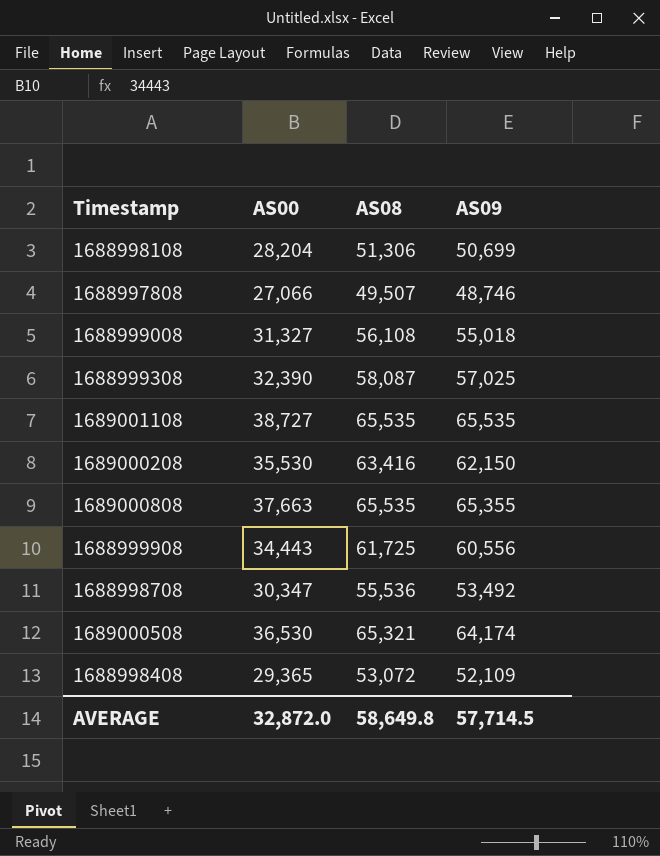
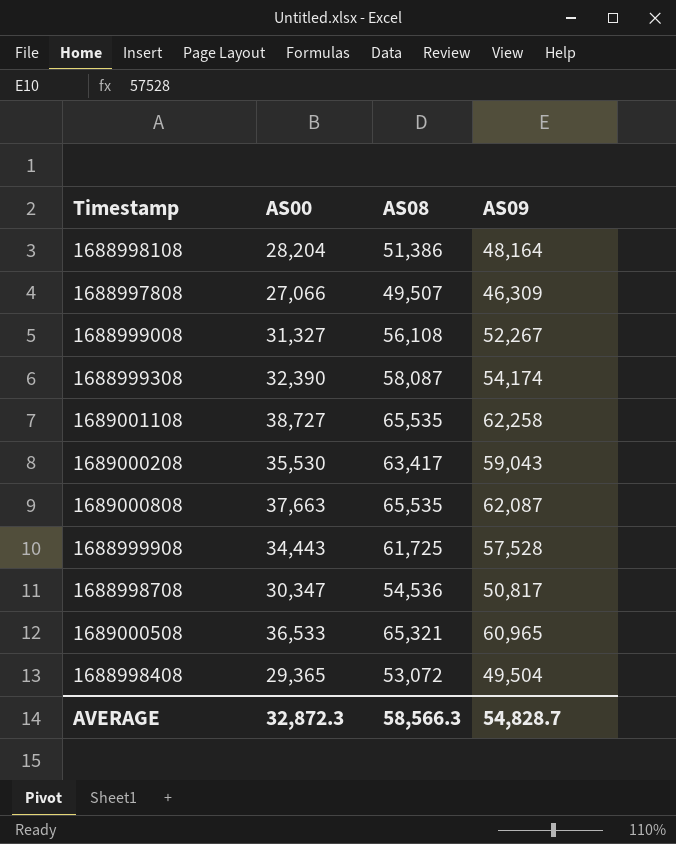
1688998108 | AS08: 51,306 -> 51,386
1688998108 | AS09: 50,699 -> 48,164
1688997808 | AS09: 48,746 -> 46,309
1688999008 | AS09: 55,018 -> 52,267
1688999308 | AS09: 57,025 -> 54,174
1689001108 | AS09: 65,535 -> 62,258
1689000208 | AS08: 63,416 -> 63,417
1689000208 | AS09: 62,150 -> 59,043
1689000808 | AS09: 65,355 -> 62,087
1688999908 | AS09: 60,556 -> 57,528
1688998708 | AS08: 55,536 -> 54,536
1688998708 | AS09: 53,492 -> 50,817
1689000508 | AS00: 36,530 -> 36,533
1689000508 | AS09: 64,174 -> 60,965
1688998408 | AS09: 52,109 -> 49,504
AVERAGE | AS00: 32,872.0 -> 32,872.3
AVERAGE | AS08: 58,649.8 -> 58,566.3
AVERAGE | AS09: 57,714.5 -> 54,828.7

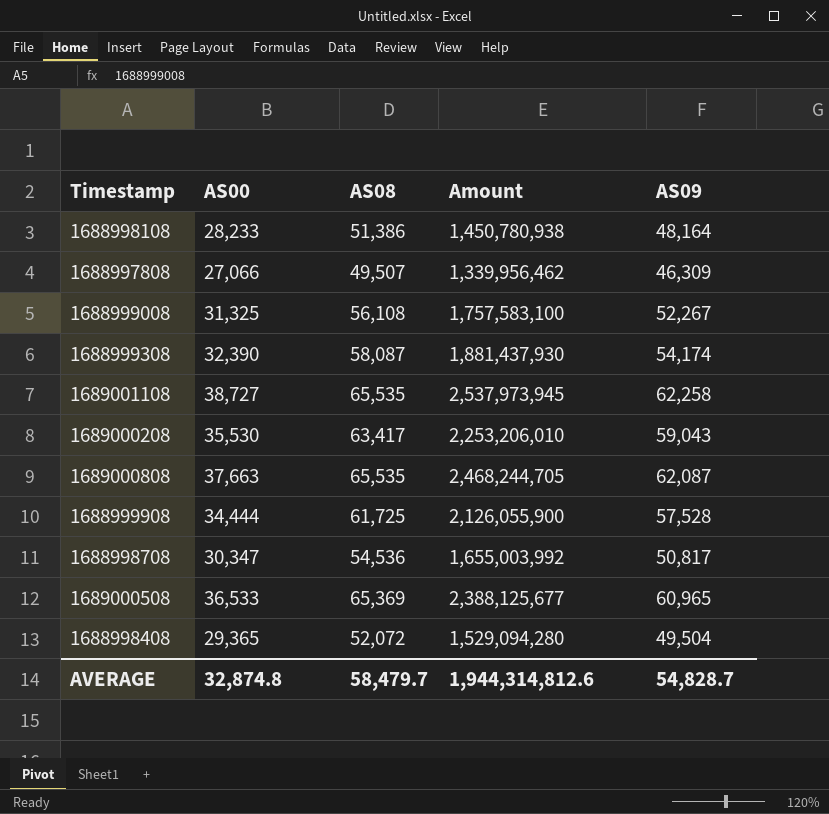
column Amount | formula: none -> [AS00] * [AS08]
1688998108 | AS00: 28,204 -> 28,233
1688999008 | AS00: 31,327 -> 31,325
1688999908 | AS00: 34,443 -> 34,444
1689000508 | AS08: 65,321 -> 65,369
1688998408 | AS08: 53,072 -> 52,072
AVERAGE | AS00: 32,872.3 -> 32,874.8
AVERAGE | AS08: 58,566.3 -> 58,479.7

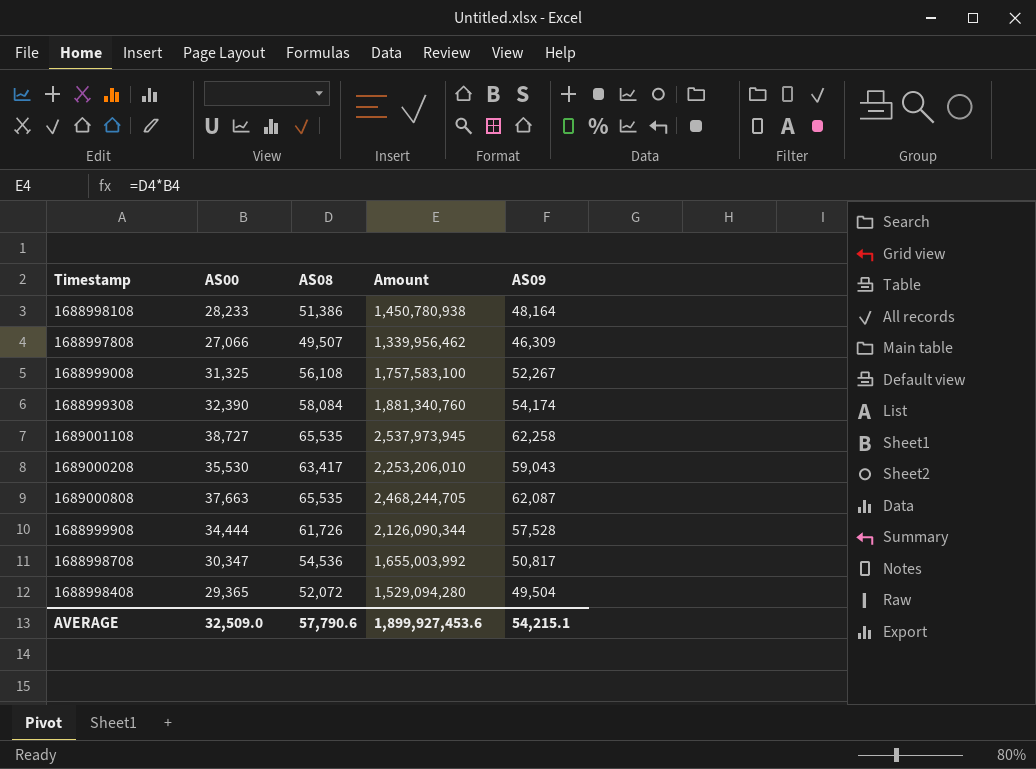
row 1689000508: 36,533 | 65,369 | 2,388,125,677 | 60,965 -> none
1688999308 | AS08: 58,087 -> 58,084
1688999308 | Amount: 1,881,437,930 -> 1,881,340,760
1688999908 | AS08: 61,725 -> 61,726
1688999908 | Amount: 2,126,055,900 -> 2,126,090,344
AVERAGE | AS00: 32,874.8 -> 32,509.0
AVERAGE | AS08: 58,479.7 -> 57,790.6
AVERAGE | Amount: 1,944,314,812.6 -> 1,899,927,453.6
AVERAGE | AS09: 54,828.7 -> 54,215.1

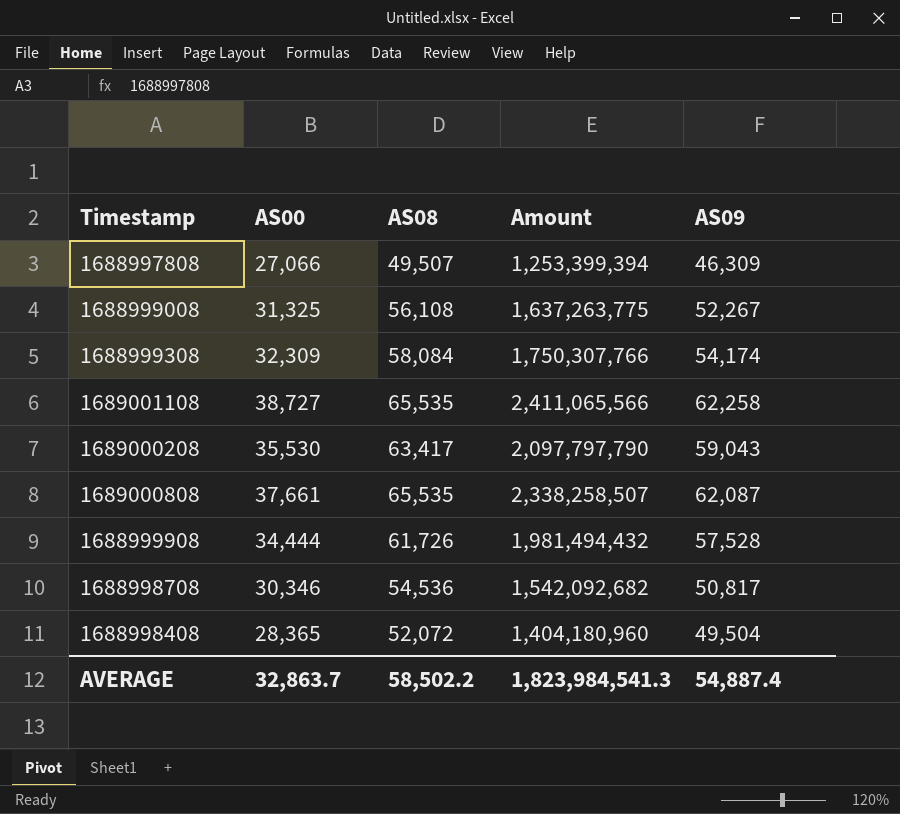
column Amount | formula: [AS00] * [AS08] -> [AS00] * [AS09]
row 1688998108: 28,233 | 51,386 | 1,450,780,938 | 48,164 -> none
1688999308 | AS00: 32,390 -> 32,309
1689000808 | AS00: 37,663 -> 37,661
1688998708 | AS00: 30,347 -> 30,346
1688998408 | AS00: 29,365 -> 28,365
AVERAGE | AS00: 32,509.0 -> 32,863.7
AVERAGE | AS08: 57,790.6 -> 58,502.2
AVERAGE | Amount: 1,899,927,453.6 -> 1,823,984,541.3
AVERAGE | AS09: 54,215.1 -> 54,887.4

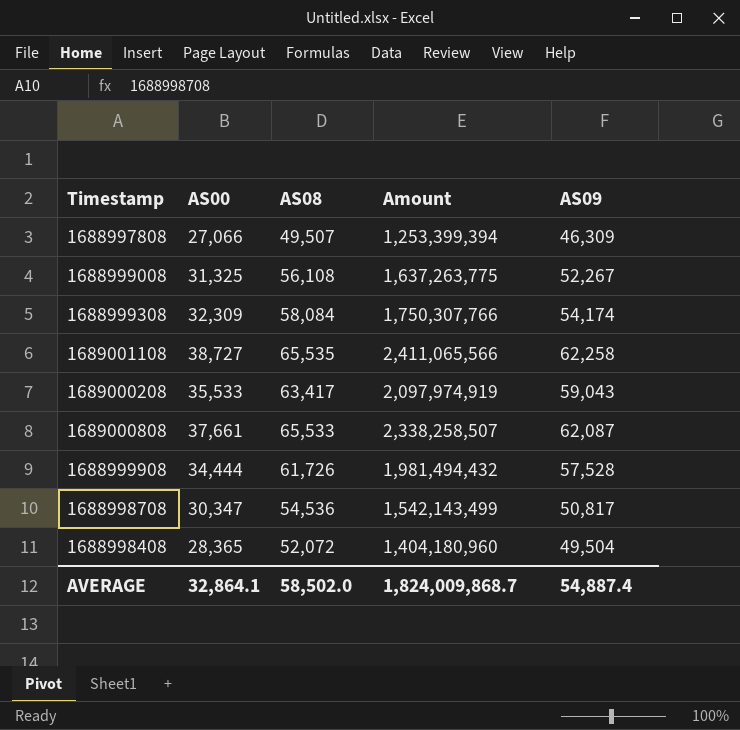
1689000208 | AS00: 35,530 -> 35,533
1689000208 | Amount: 2,097,797,790 -> 2,097,974,919
1689000808 | AS08: 65,535 -> 65,533
1688998708 | AS00: 30,346 -> 30,347
1688998708 | Amount: 1,542,092,682 -> 1,542,143,499
AVERAGE | AS00: 32,863.7 -> 32,864.1
AVERAGE | AS08: 58,502.2 -> 58,502.0
AVERAGE | Amount: 1,823,984,541.3 -> 1,824,009,868.7

